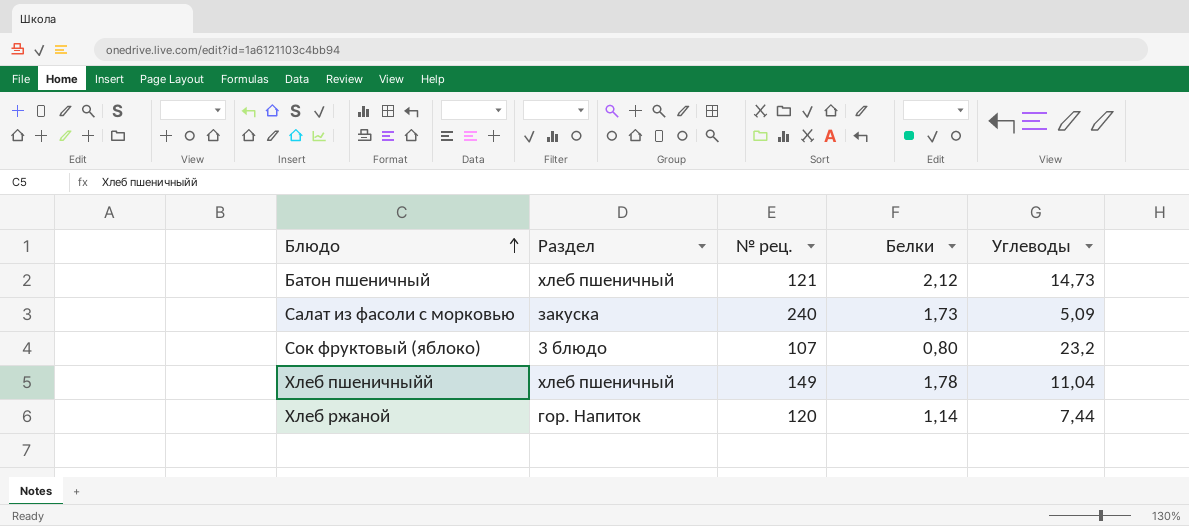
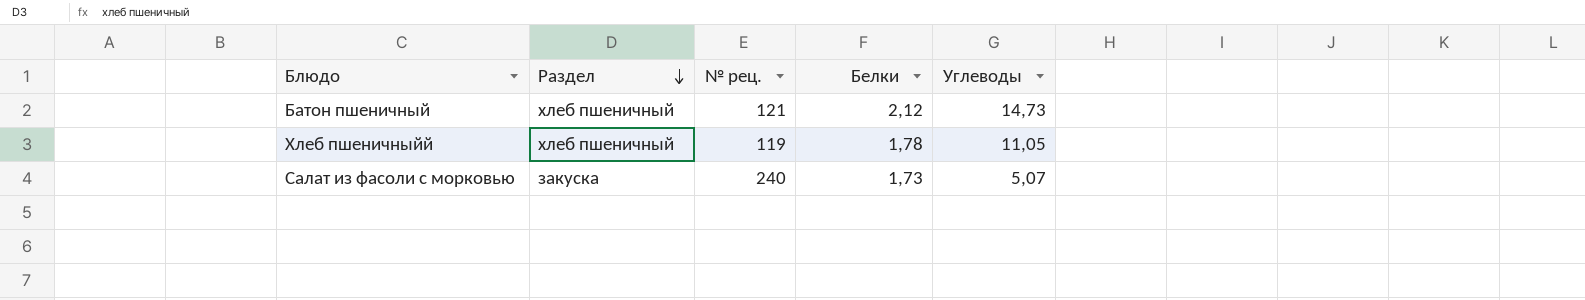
row order: Блюдо ascending -> Раздел descending
row Сок фруктовый (яблоко): 3 блюдо | 107 | 0,80 | 23,2 -> none
row Хлеб ржаной: гор. Напиток | 120 | 1,14 | 7,44 -> none
Хлеб пшеничныйй | № рец.: 149 -> 119
Хлеб пшеничныйй | Углеводы: 11,04 -> 11,05
Салат из фасоли с морковью | Углеводы: 5,09 -> 5,07

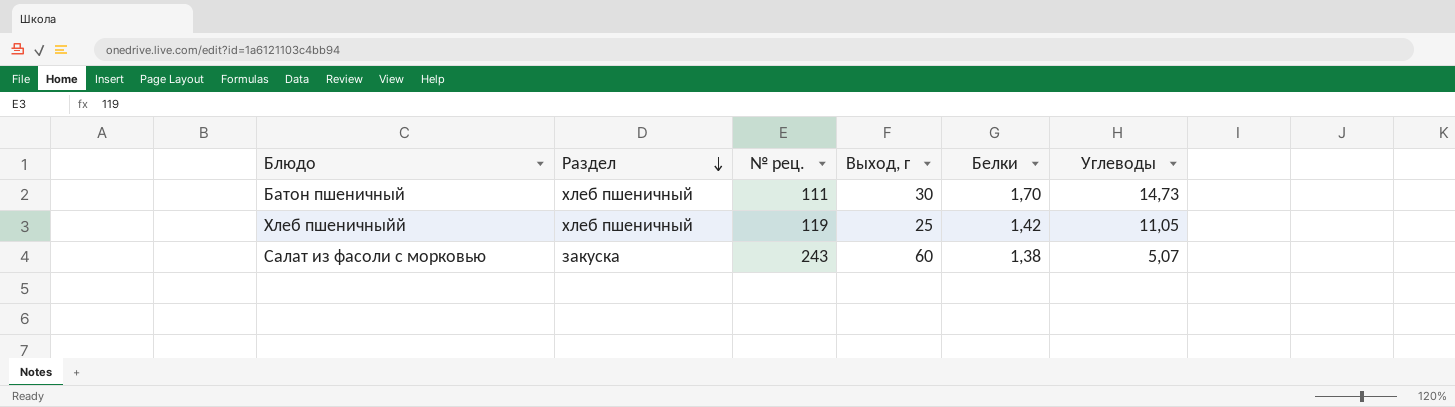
column Выход, г | position: none -> 4
Батон пшеничный | № рец.: 121 -> 111
Батон пшеничный | Белки: 2,12 -> 1,70
Хлеб пшеничныйй | Белки: 1,78 -> 1,42
Салат из фасоли с морковью | № рец.: 240 -> 243
Салат из фасоли с морковью | Белки: 1,73 -> 1,38

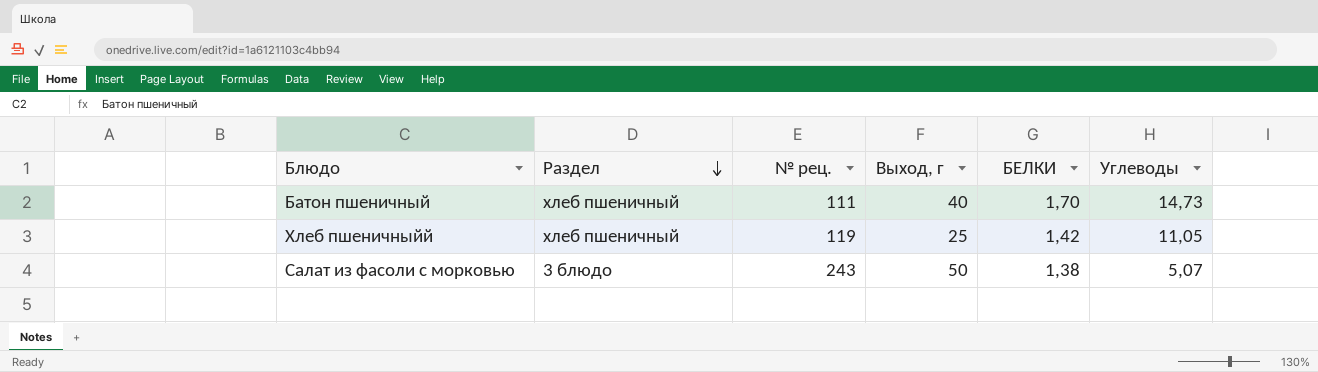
column name: Белки -> БЕЛКИ
Батон пшеничный | Выход, г: 30 -> 40
Салат из фасоли с морковью | Раздел: закуска -> 3 блюдо
Салат из фасоли с морковью | Выход, г: 60 -> 50

